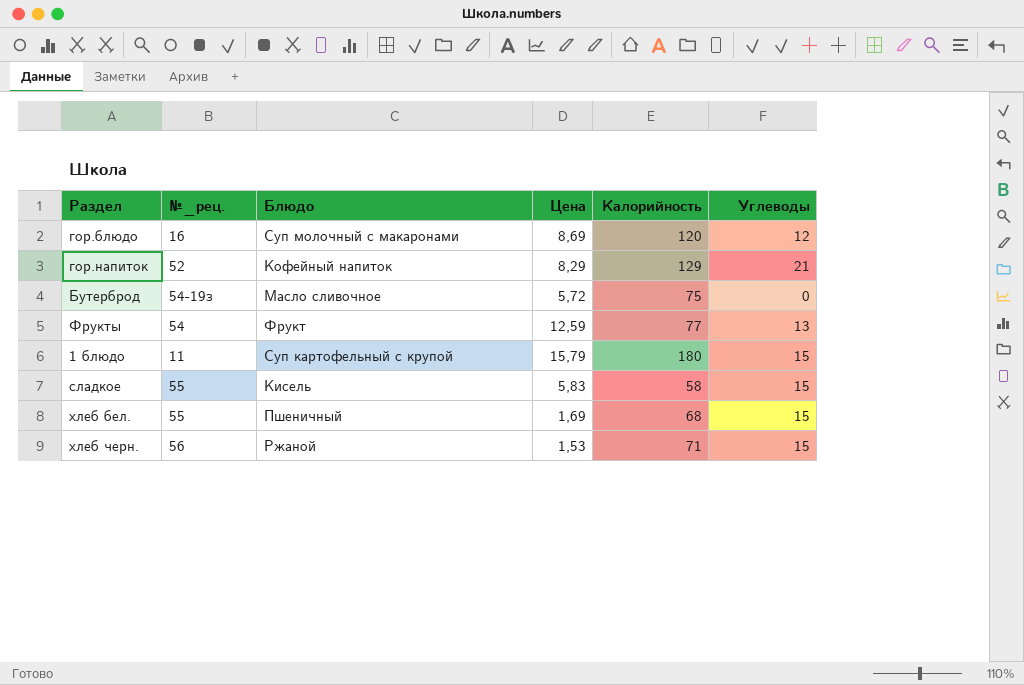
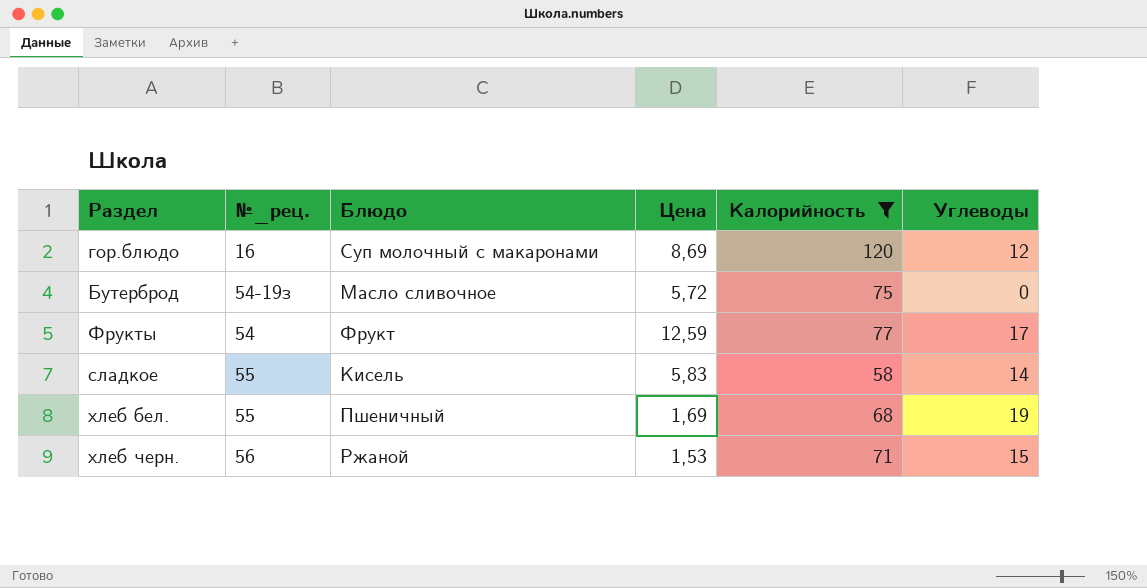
filter: none -> Калорийность <= 120
Фрукты | Углеводы: 13 -> 17
сладкое | Углеводы: 15 -> 14
хлеб бел. | Углеводы: 15 -> 19

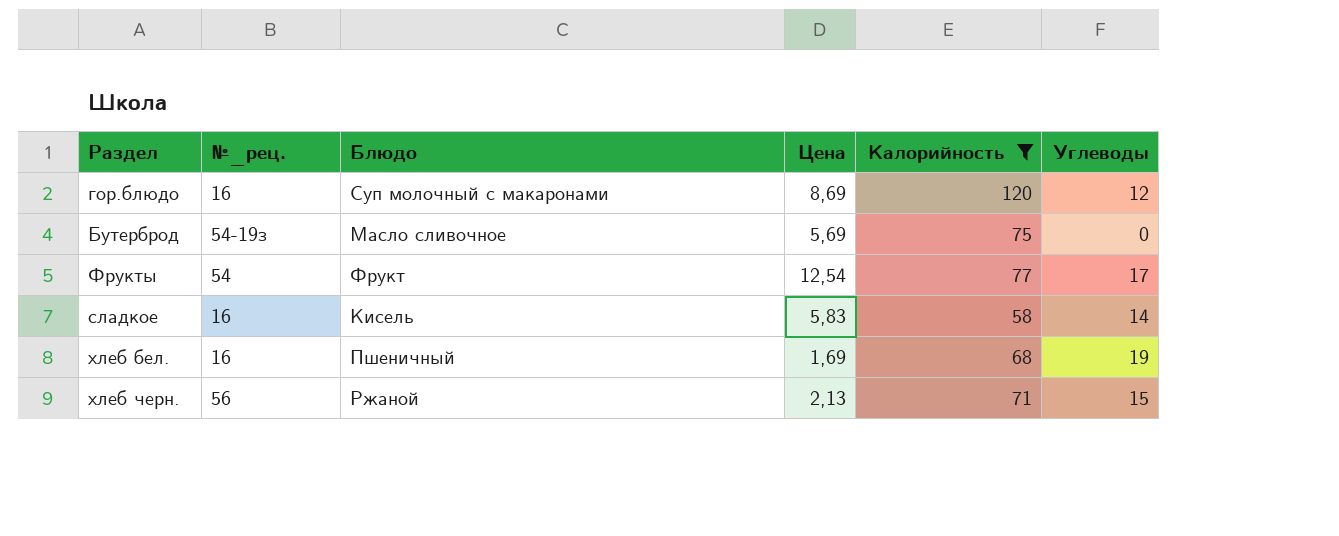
Бутерброд | Цена: 5,72 -> 5,69
Фрукты | Цена: 12,59 -> 12,54
сладкое | №_рец.: 55 -> 16
хлеб бел. | №_рец.: 55 -> 16
хлеб черн. | Цена: 1,53 -> 2,13

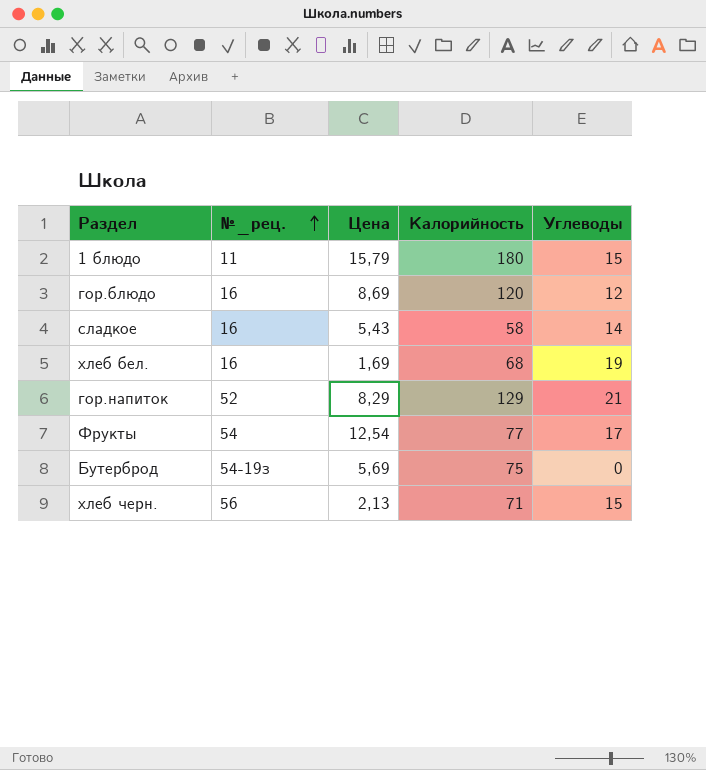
filter: Калорийность <= 120 -> none
row order: none -> №_рец. ascending
column Блюдо | position: 3 -> none
сладкое | Цена: 5,83 -> 5,43

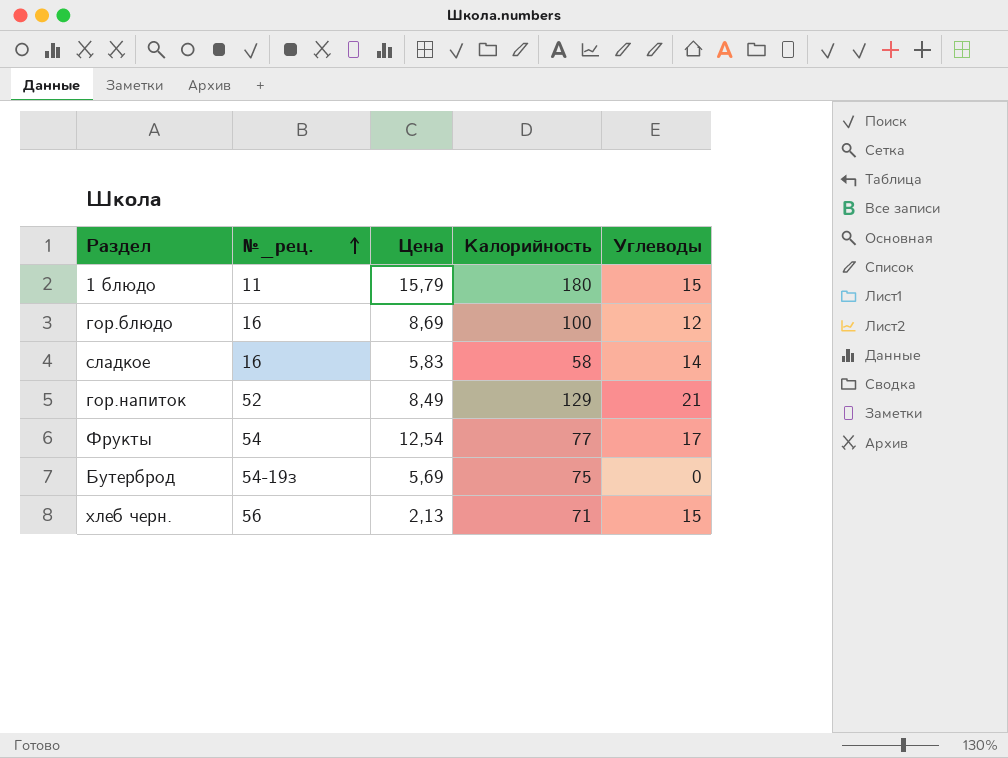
row хлеб бел.: 16 | 1,69 | 68 | 19 -> none
гор.блюдо | Калорийность: 120 -> 100
сладкое | Цена: 5,43 -> 5,83
гор.напиток | Цена: 8,29 -> 8,49

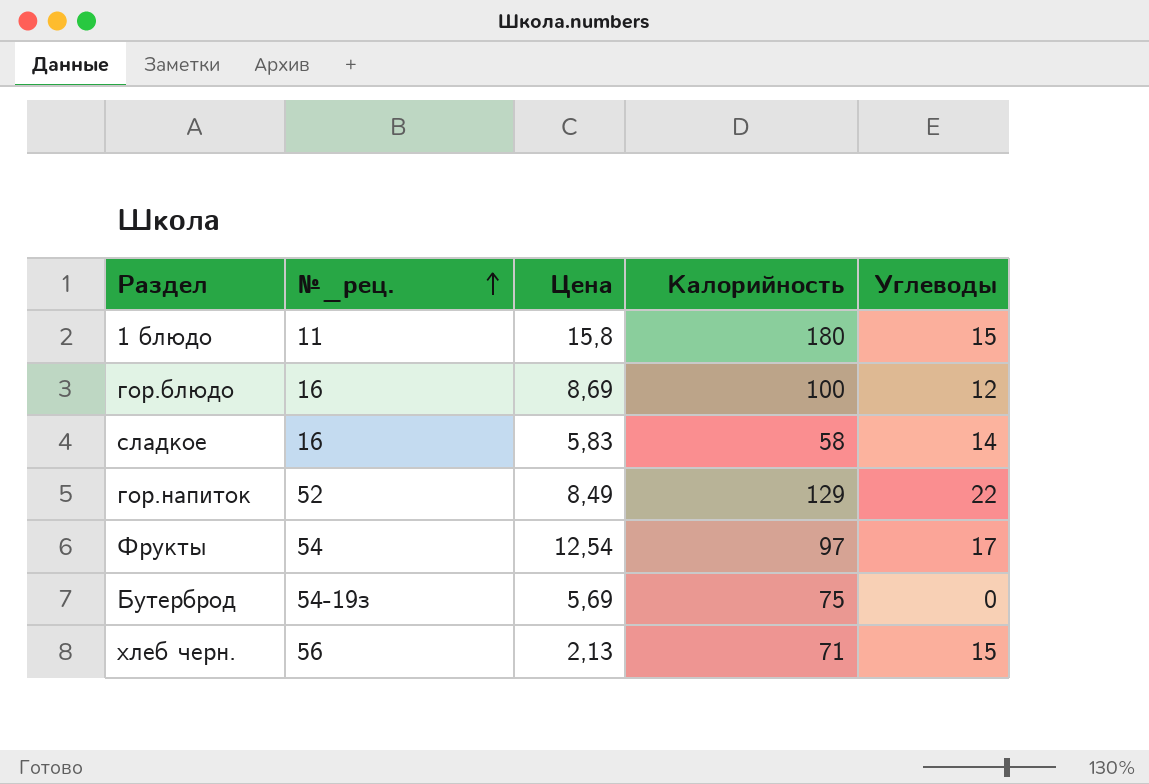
1 блюдо | Цена: 15,79 -> 15,8
гор.напиток | Углеводы: 21 -> 22
Фрукты | Калорийность: 77 -> 97

